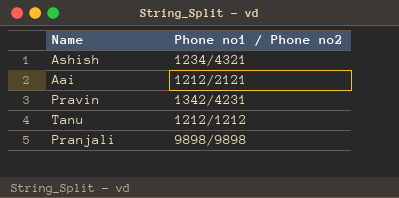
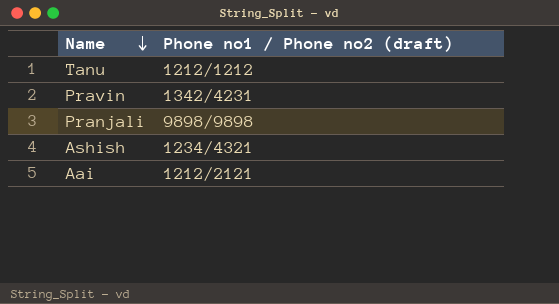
row order: none -> Name descending
column name: Phone no1 / Phone no2 -> Phone no1 / Phone no2 (draft)

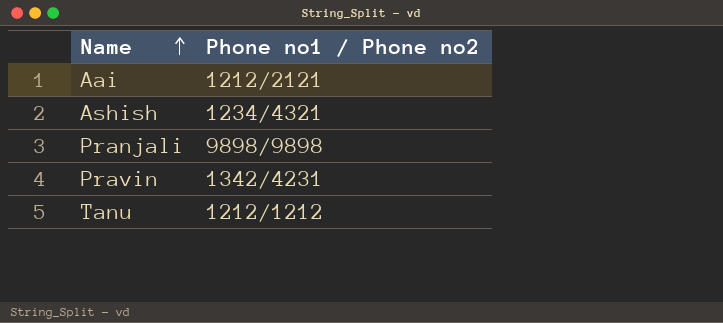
row order: Name descending -> Name ascending
column name: Phone no1 / Phone no2 (draft) -> Phone no1 / Phone no2

